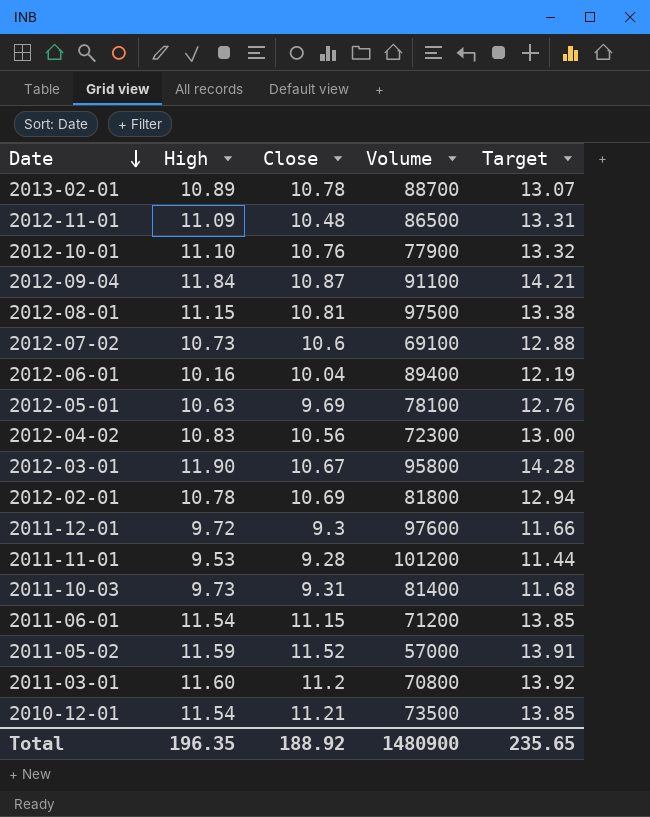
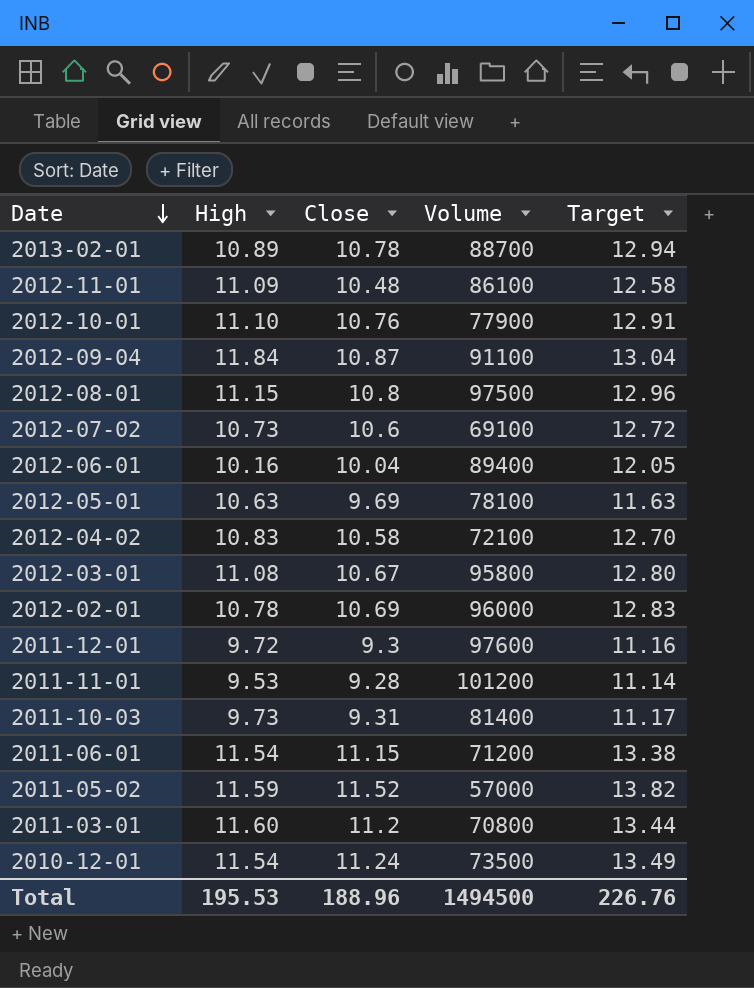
column Target | formula: [High] * 1.2 -> [Close] * 1.2
2012-11-01 | Volume: 86500 -> 86100
2012-08-01 | Close: 10.81 -> 10.8
2012-04-02 | Close: 10.56 -> 10.58
2012-04-02 | Volume: 72300 -> 72100
2012-03-01 | High: 11.90 -> 11.08
2012-02-01 | Volume: 81800 -> 96000
2010-12-01 | Close: 11.21 -> 11.24
Total | High: 196.35 -> 195.53
Total | Close: 188.92 -> 188.96
Total | Volume: 1480900 -> 1494500
Total | Target: 235.65 -> 226.76

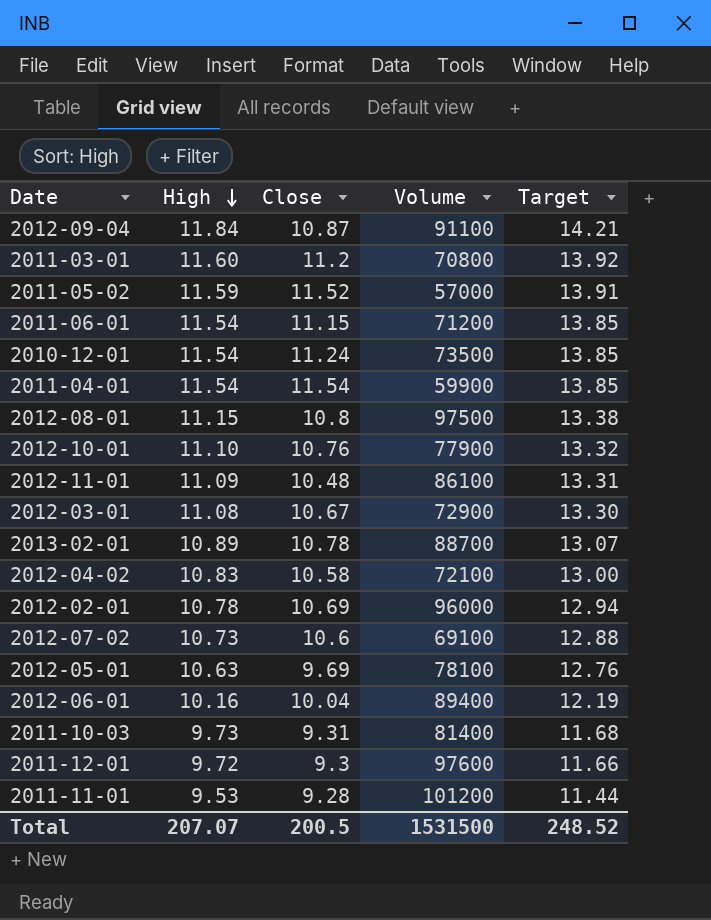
row order: Date descending -> High descending
column Target | formula: [Close] * 1.2 -> [High] * 1.2
row 2011-04-01: none -> 11.54 | 11.54 | 59900 | 13.85
2012-03-01 | Volume: 95800 -> 72900
Total | High: 195.53 -> 207.07
Total | Close: 188.96 -> 200.5
Total | Volume: 1494500 -> 1531500
Total | Target: 226.76 -> 248.52

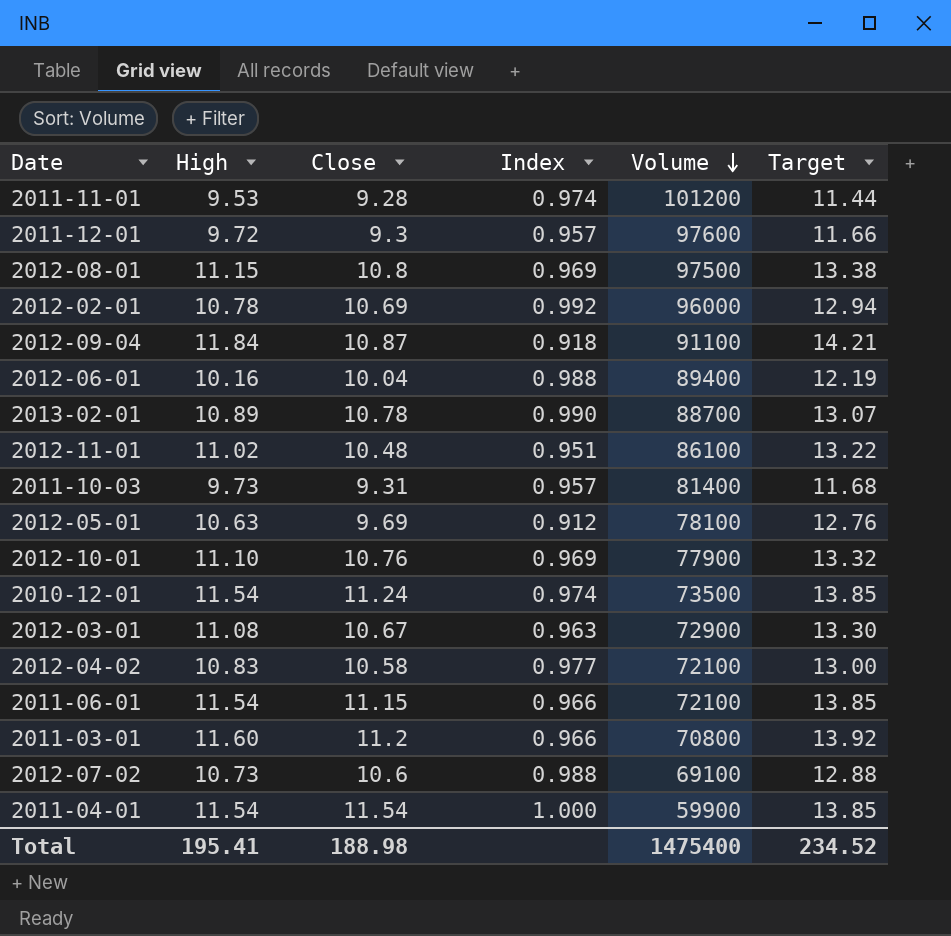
row order: High descending -> Volume descending
column Index | formula: none -> [Close] / [High]
row 2011-05-02: 11.59 | 11.52 | 57000 | 13.91 -> none
2012-11-01 | High: 11.09 -> 11.02
2012-11-01 | Target: 13.31 -> 13.22
2011-06-01 | Volume: 71200 -> 72100
Total | High: 207.07 -> 195.41
Total | Close: 200.5 -> 188.98
Total | Volume: 1531500 -> 1475400
Total | Target: 248.52 -> 234.52

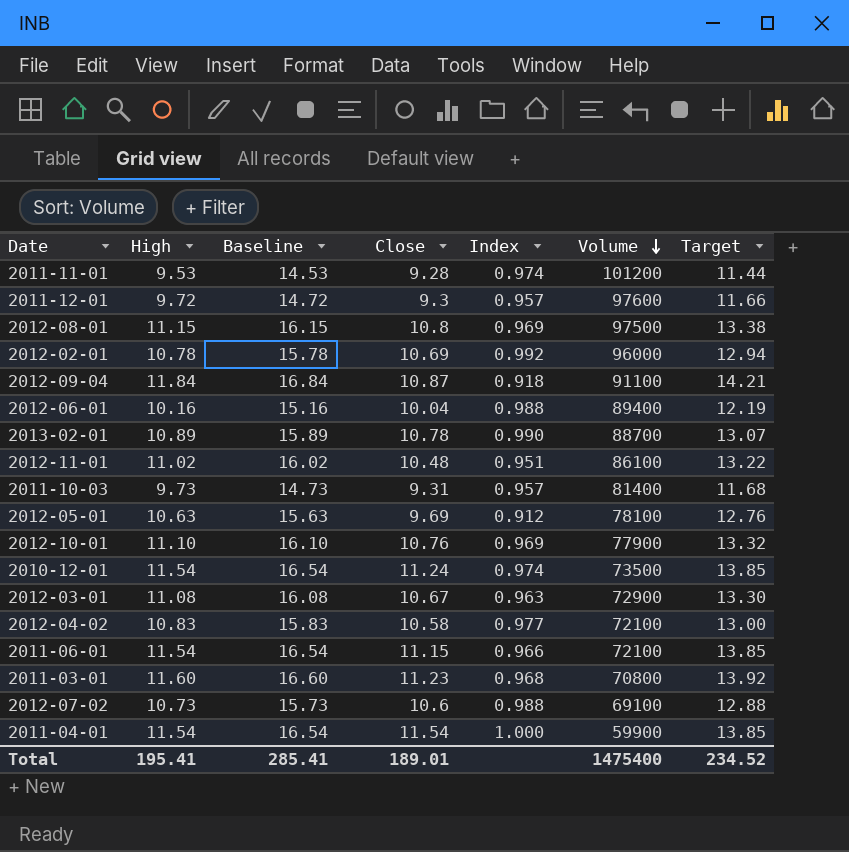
column Baseline | formula: none -> [High] + 5
2011-03-01 | Close: 11.2 -> 11.23
2011-03-01 | Index: 0.966 -> 0.968
Total | Close: 188.98 -> 189.01

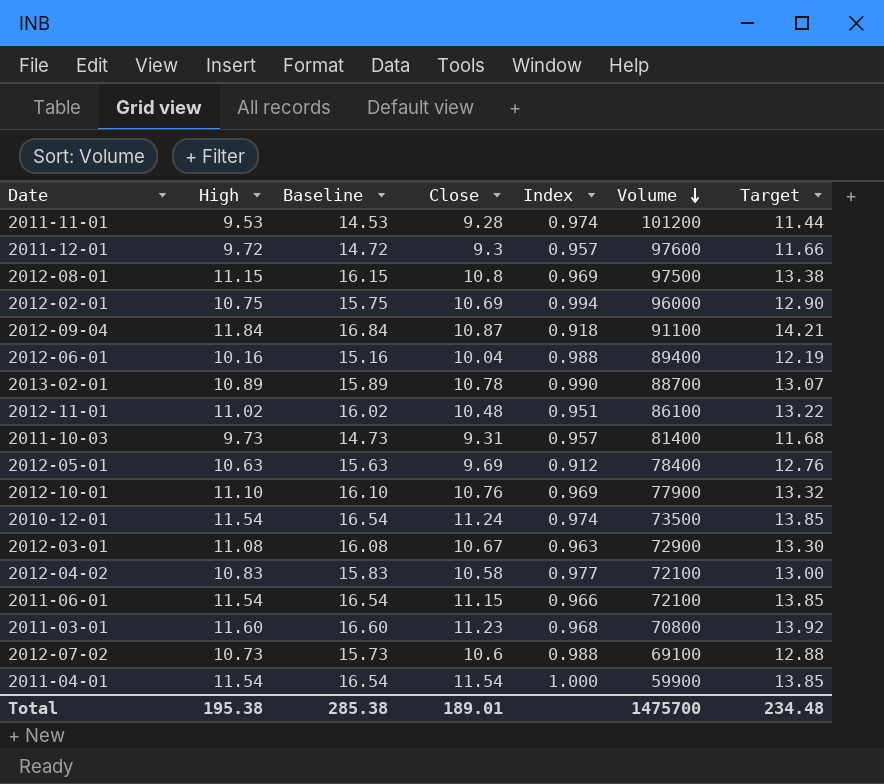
2012-02-01 | High: 10.78 -> 10.75
2012-02-01 | Baseline: 15.78 -> 15.75
2012-02-01 | Index: 0.992 -> 0.994
2012-02-01 | Target: 12.94 -> 12.90
2012-05-01 | Volume: 78100 -> 78400
Total | High: 195.41 -> 195.38
Total | Baseline: 285.41 -> 285.38
Total | Volume: 1475400 -> 1475700
Total | Target: 234.52 -> 234.48

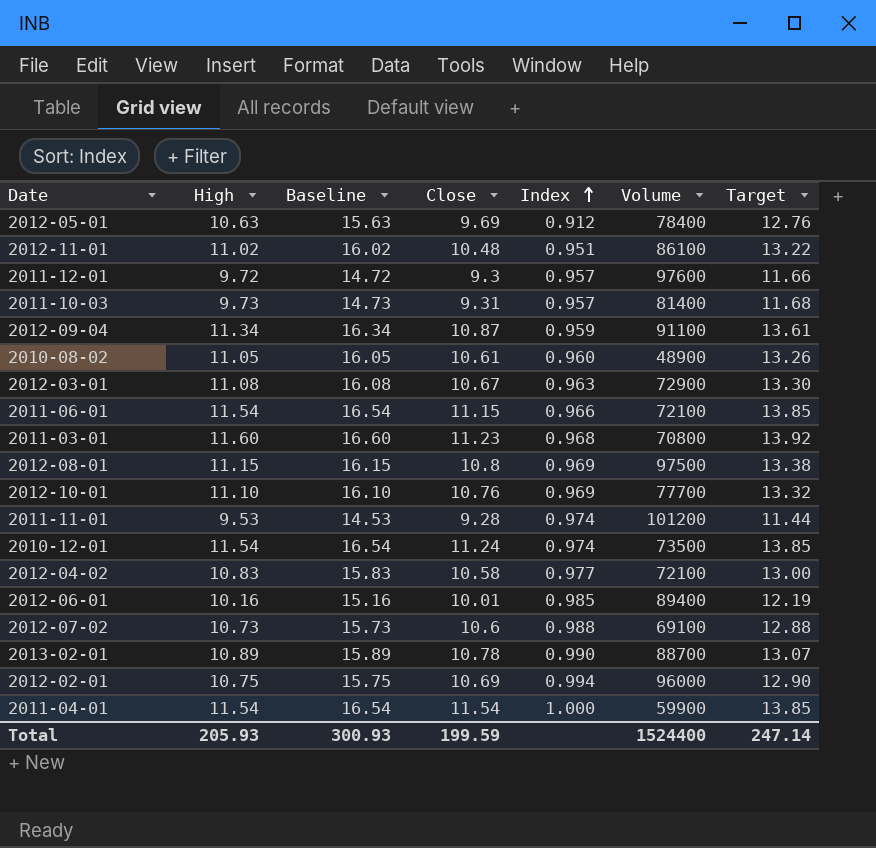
row order: Volume descending -> Index ascending
2012-09-04 | High: 11.84 -> 11.34
2012-09-04 | Baseline: 16.84 -> 16.34
2012-09-04 | Index: 0.918 -> 0.959
2012-09-04 | Target: 14.21 -> 13.61
row 2010-08-02: none -> 11.05 | 16.05 | 10.61 | 0.960 | 48900 | 13.26
2012-10-01 | Volume: 77900 -> 77700
2012-06-01 | Close: 10.04 -> 10.01
2012-06-01 | Index: 0.988 -> 0.985
Total | High: 195.38 -> 205.93
Total | Baseline: 285.38 -> 300.93
Total | Close: 189.01 -> 199.59
Total | Volume: 1475700 -> 1524400
Total | Target: 234.48 -> 247.14

